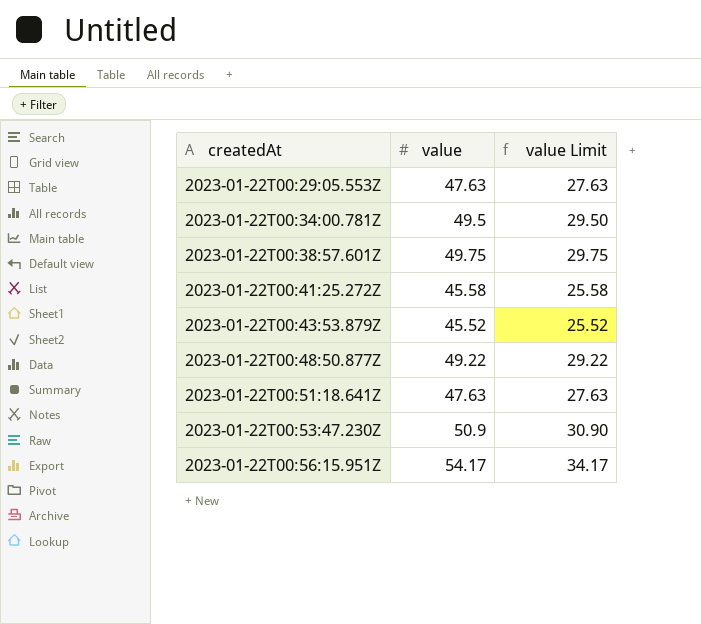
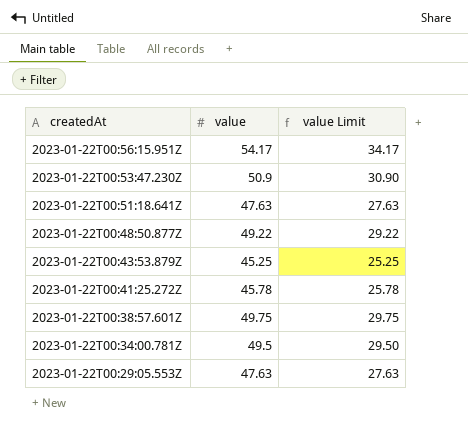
row order: createdAt ascending -> createdAt descending
2023-01-22T00:43:53.879Z | value: 45.52 -> 45.25
2023-01-22T00:43:53.879Z | value Limit: 25.52 -> 25.25
2023-01-22T00:41:25.272Z | value: 45.58 -> 45.78
2023-01-22T00:41:25.272Z | value Limit: 25.58 -> 25.78

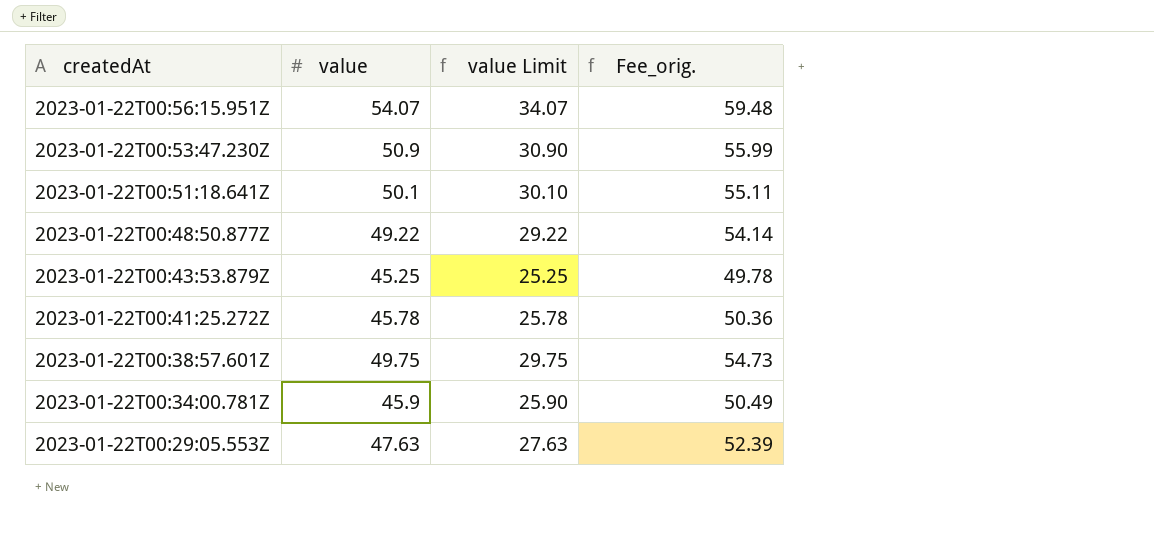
column Fee_orig. | formula: none -> [value] * 1.1
2023-01-22T00:56:15.951Z | value: 54.17 -> 54.07
2023-01-22T00:56:15.951Z | value Limit: 34.17 -> 34.07
2023-01-22T00:51:18.641Z | value: 47.63 -> 50.1
2023-01-22T00:51:18.641Z | value Limit: 27.63 -> 30.10
2023-01-22T00:34:00.781Z | value: 49.5 -> 45.9
2023-01-22T00:34:00.781Z | value Limit: 29.50 -> 25.90

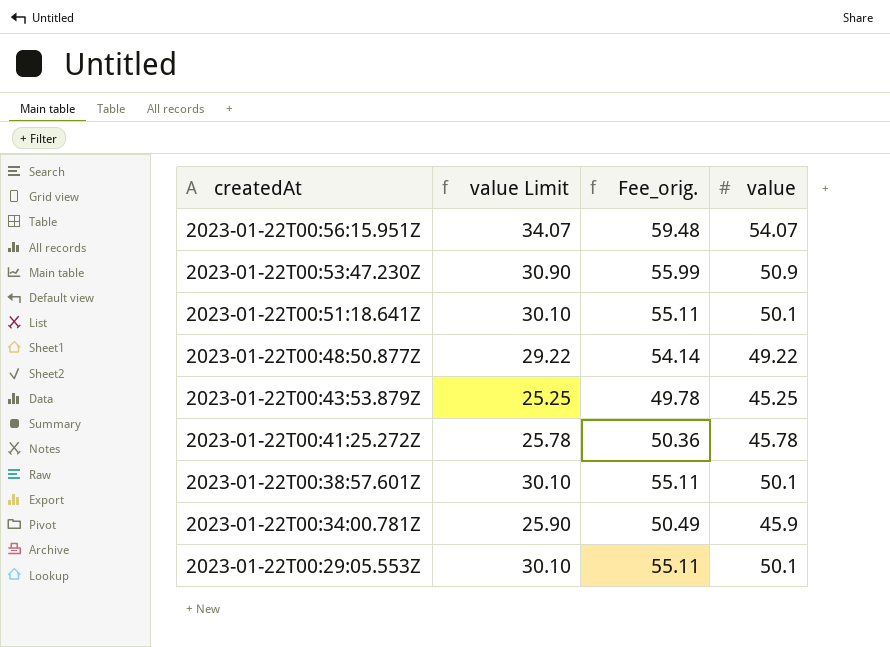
column value | position: 2 -> 4
2023-01-22T00:38:57.601Z | value Limit: 29.75 -> 30.10
2023-01-22T00:38:57.601Z | Fee_orig.: 54.73 -> 55.11
2023-01-22T00:38:57.601Z | value: 49.75 -> 50.1
2023-01-22T00:29:05.553Z | value Limit: 27.63 -> 30.10
2023-01-22T00:29:05.553Z | Fee_orig.: 52.39 -> 55.11
2023-01-22T00:29:05.553Z | value: 47.63 -> 50.1

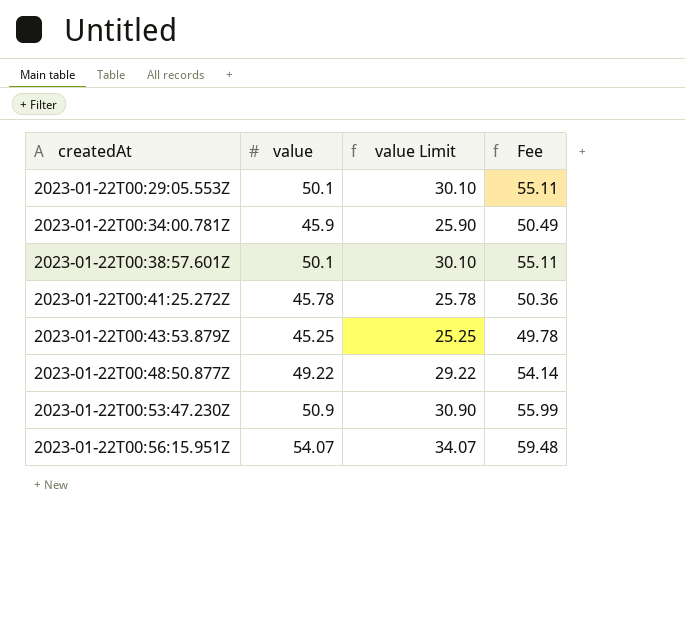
row order: createdAt descending -> createdAt ascending
column value | position: 4 -> 2
column name: Fee_orig. -> Fee
row 2023-01-22T00:51:18.641Z: 30.10 | 55.11 | 50.1 -> none

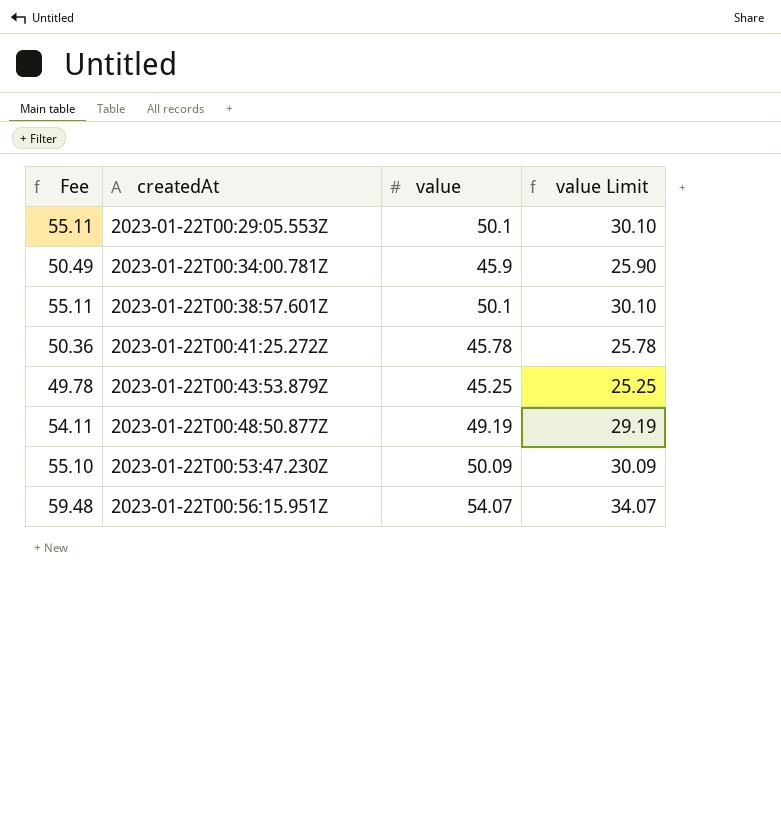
column Fee | position: 4 -> 1
2023-01-22T00:48:50.877Z | Fee: 54.14 -> 54.11
2023-01-22T00:48:50.877Z | value: 49.22 -> 49.19
2023-01-22T00:48:50.877Z | value Limit: 29.22 -> 29.19
2023-01-22T00:53:47.230Z | Fee: 55.99 -> 55.10
2023-01-22T00:53:47.230Z | value: 50.9 -> 50.09
2023-01-22T00:53:47.230Z | value Limit: 30.90 -> 30.09

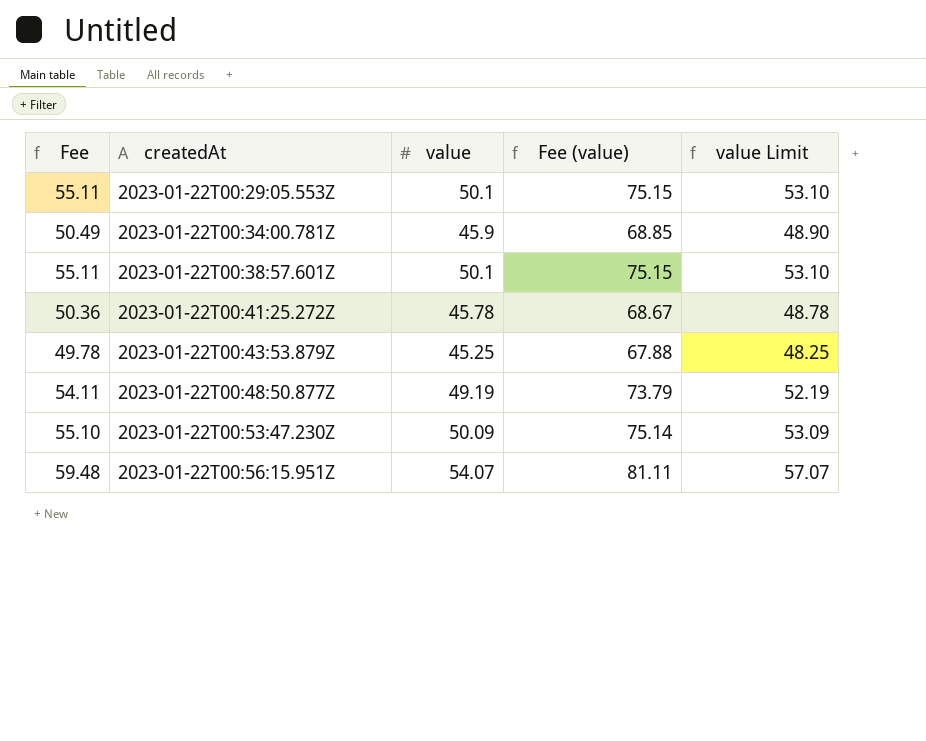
column Fee (value) | formula: none -> [value] * 1.5
column value Limit | formula: [value] - 20 -> [value] + 3

